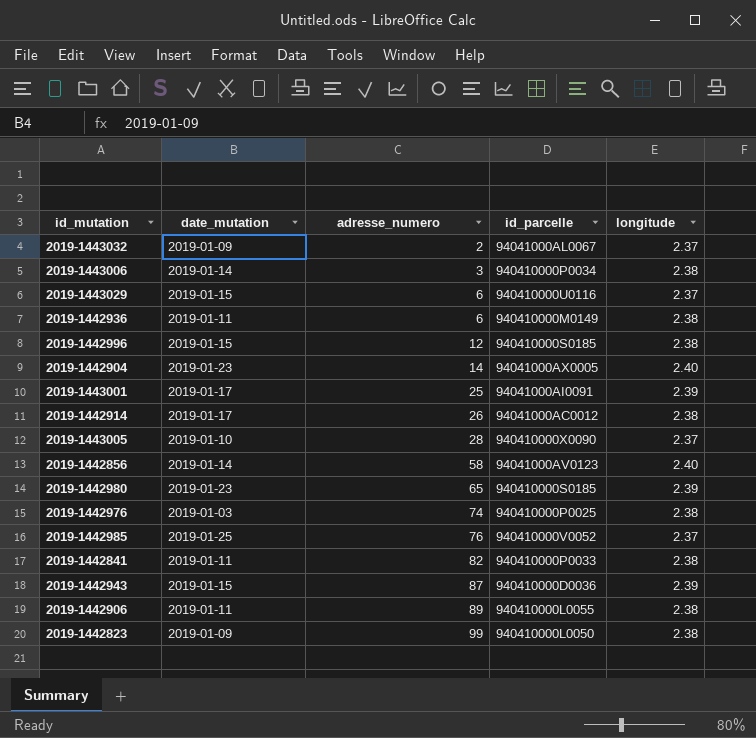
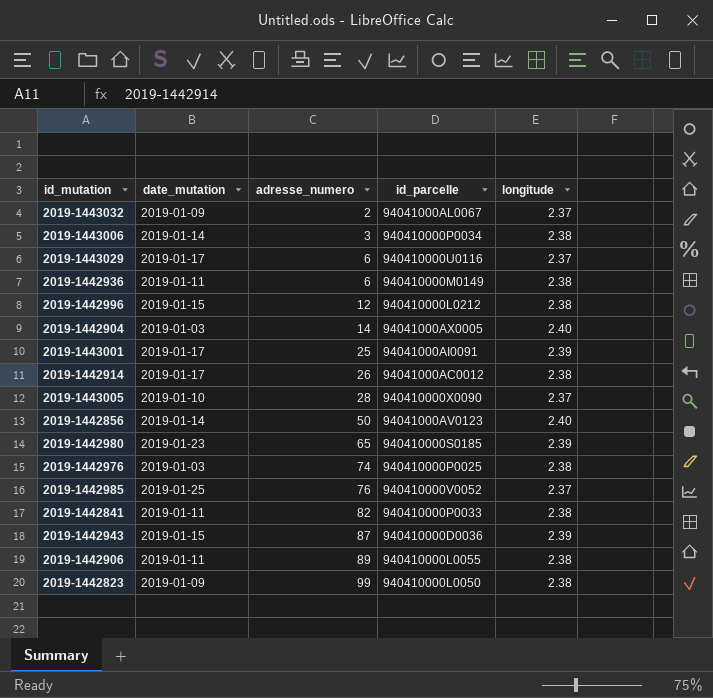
2019-1443029 | date_mutation: 2019-01-15 -> 2019-01-17
2019-1442996 | id_parcelle: 940410000S0185 -> 940410000L0212
2019-1442904 | date_mutation: 2019-01-23 -> 2019-01-03
2019-1442856 | adresse_numero: 58 -> 50

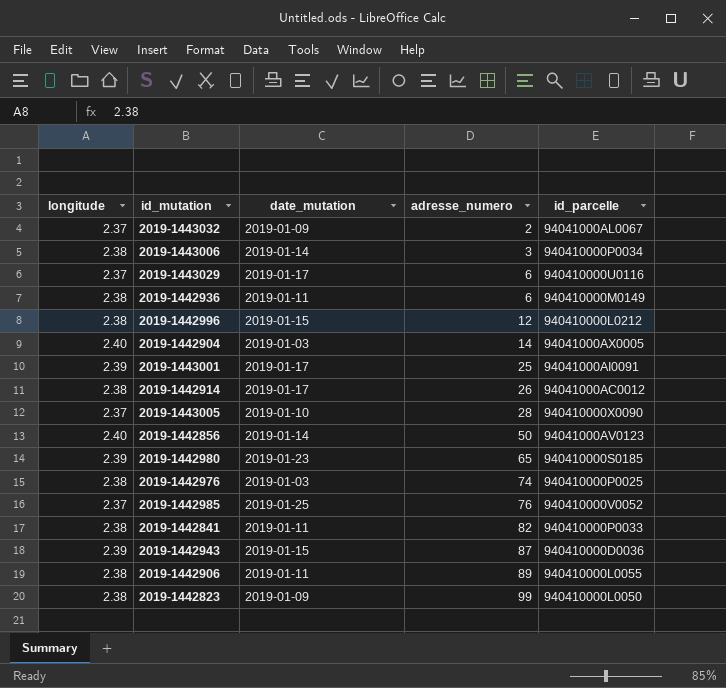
column longitude | position: 5 -> 1

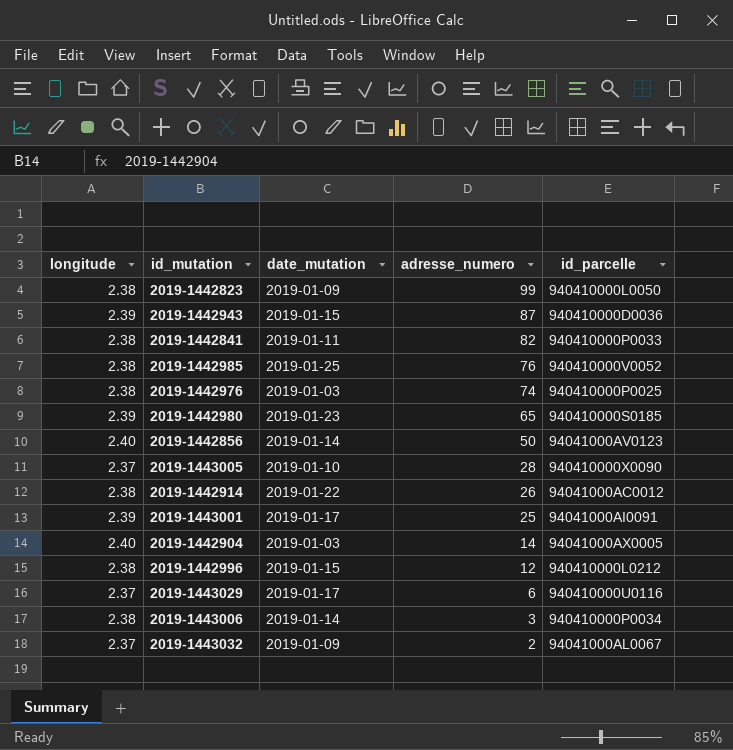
row order: adresse_numero ascending -> adresse_numero descending
row 2019-1442936: 2.38 | 2019-01-11 | 6 | 940410000M0149 -> none
row 2019-1442906: 2.38 | 2019-01-11 | 89 | 940410000L0055 -> none
2019-1442985 | longitude: 2.37 -> 2.38
2019-1442914 | date_mutation: 2019-01-17 -> 2019-01-22

